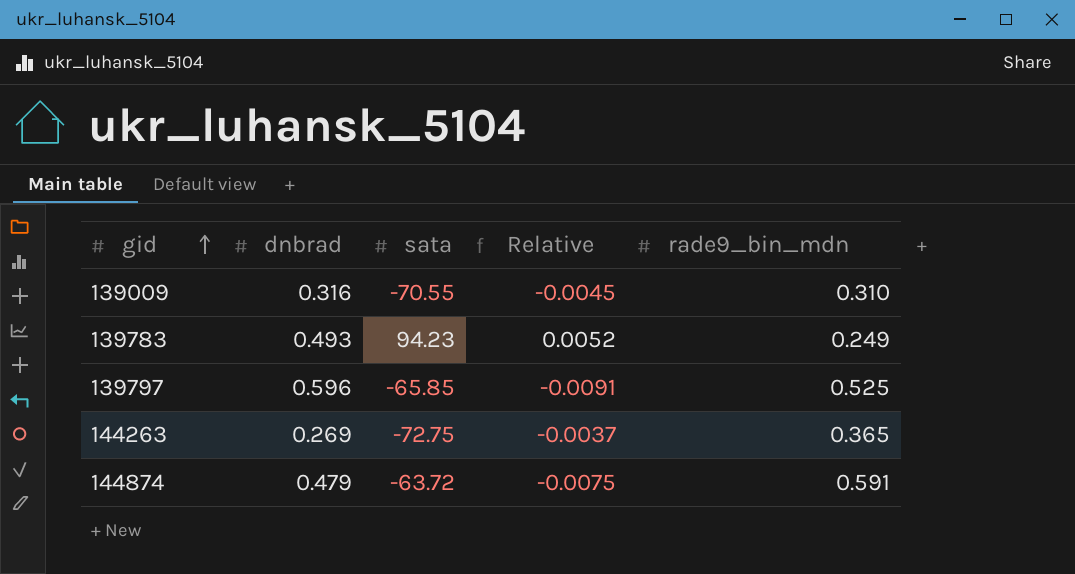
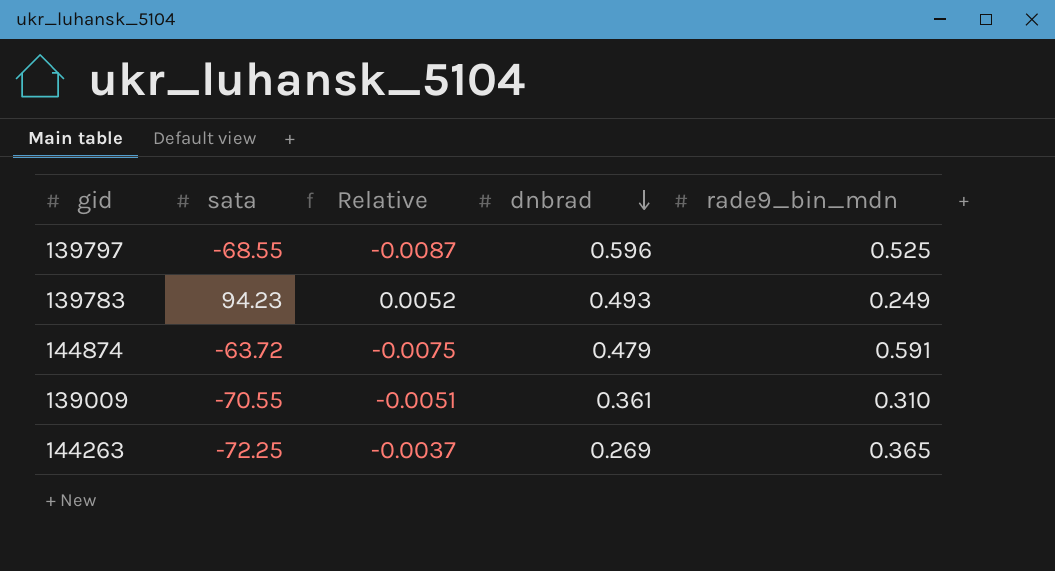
row order: gid ascending -> dnbrad descending
column dnbrad | position: 2 -> 4
139797 | sata: -65.85 -> -68.55
139797 | Relative: -0.0091 -> -0.0087
139009 | Relative: -0.0045 -> -0.0051
139009 | dnbrad: 0.316 -> 0.361
144263 | sata: -72.75 -> -72.25

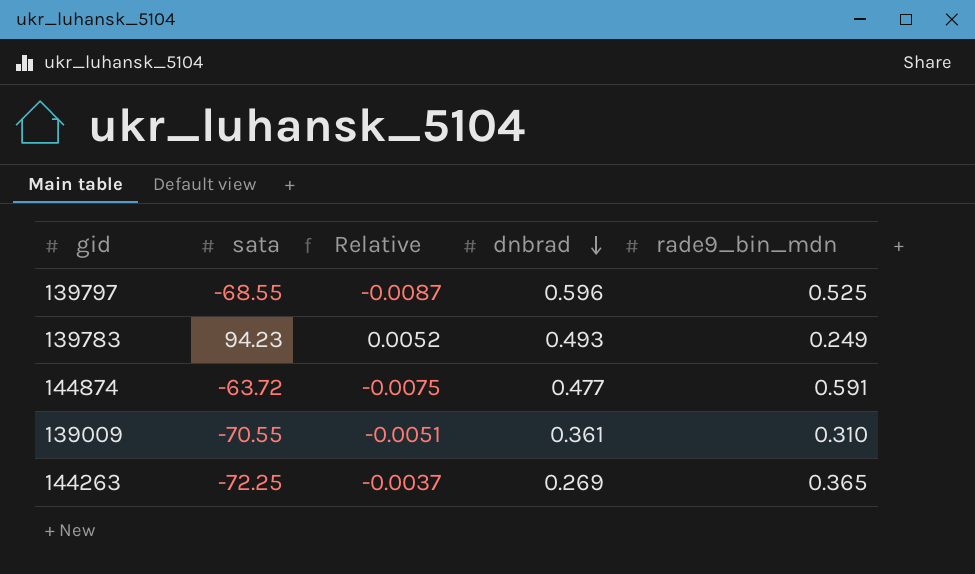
144874 | dnbrad: 0.479 -> 0.477

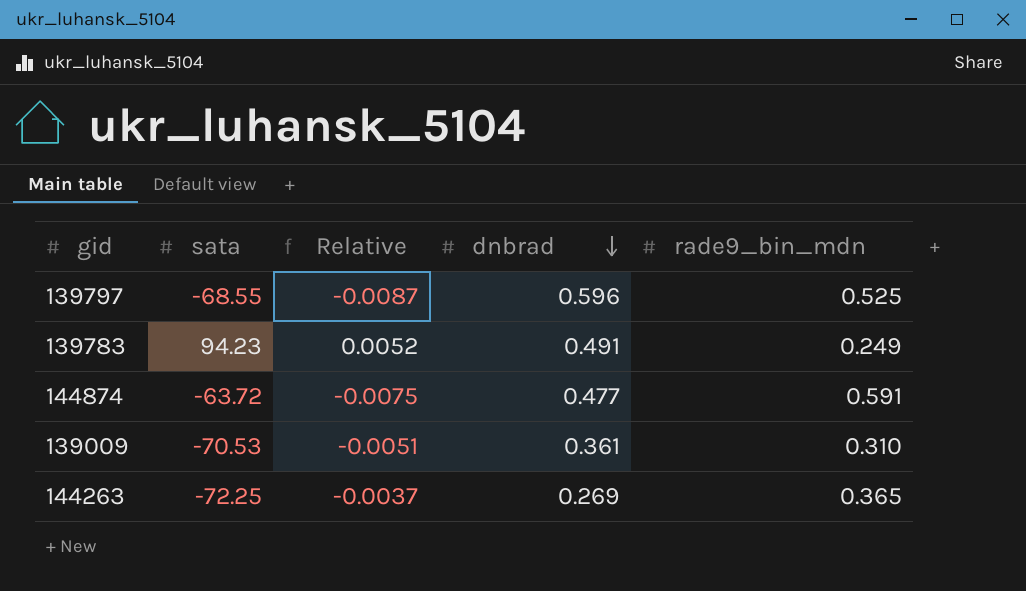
139783 | dnbrad: 0.493 -> 0.491
139009 | sata: -70.55 -> -70.53

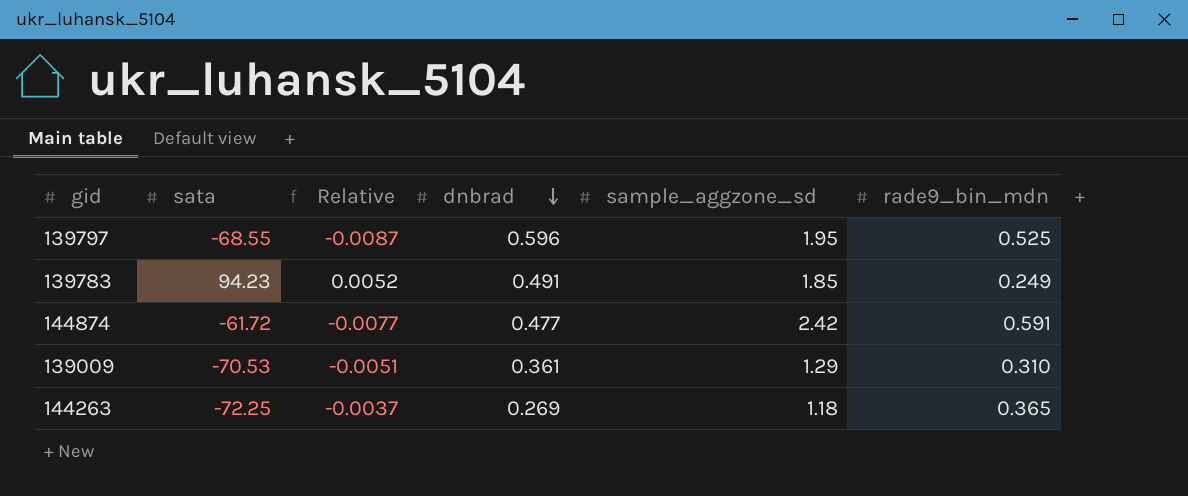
column sample_aggzone_sd | position: none -> 5
144874 | sata: -63.72 -> -61.72
144874 | Relative: -0.0075 -> -0.0077

